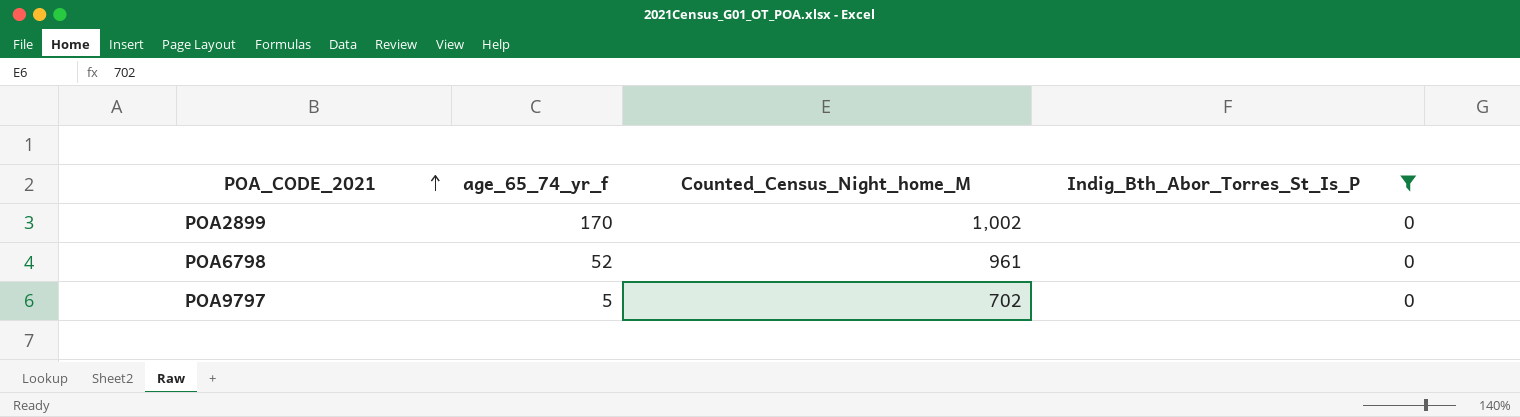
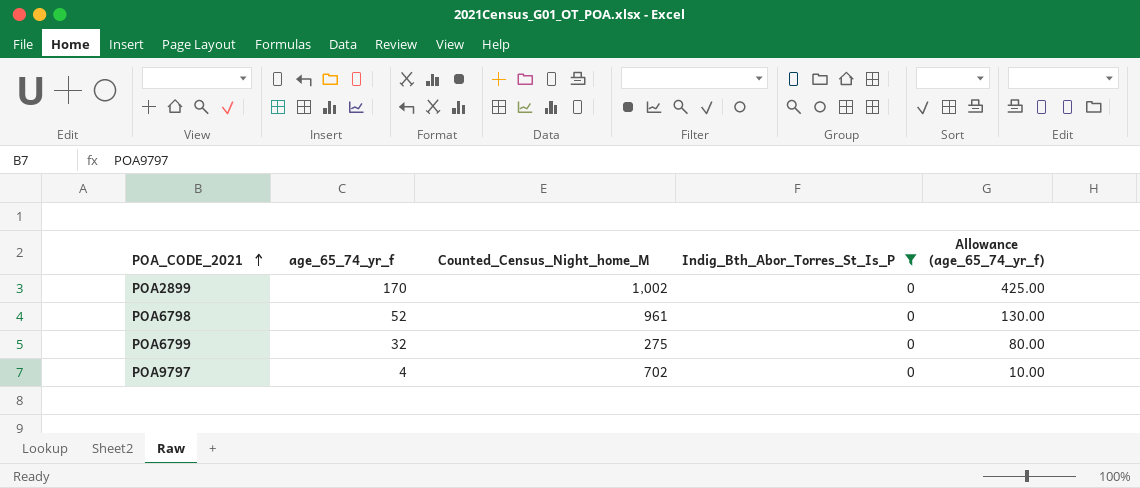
column Allowance (age_65_74_yr_f) | formula: none -> [age_65_74_yr_f] * 2.5
row POA6799: none -> 32 | 275 | 0 | 80.00
POA9797 | age_65_74_yr_f: 5 -> 4

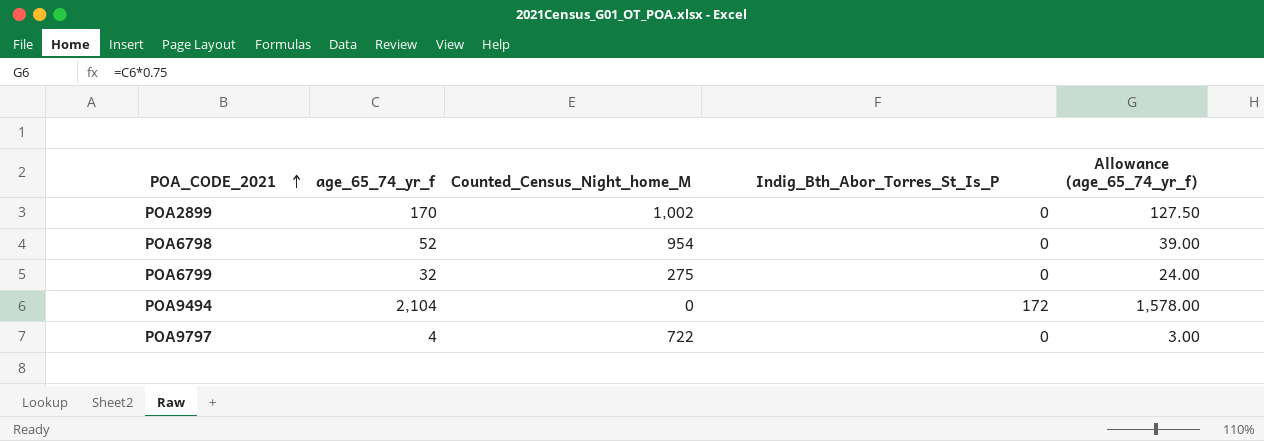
filter: Indig_Bth_Abor_Torres_St_Is_P = 0 -> none
column Allowance (age_65_74_yr_f) | formula: [age_65_74_yr_f] * 2.5 -> [age_65_74_yr_f] * 0.75
POA6798 | Counted_Census_Night_home_M: 961 -> 954
POA9797 | Counted_Census_Night_home_M: 702 -> 722

